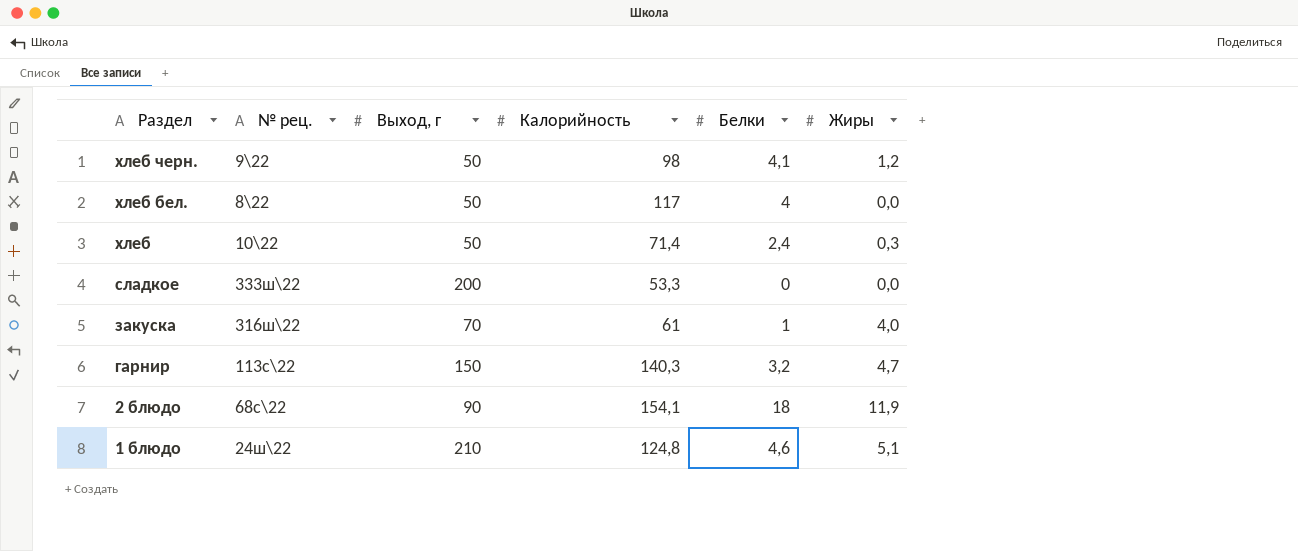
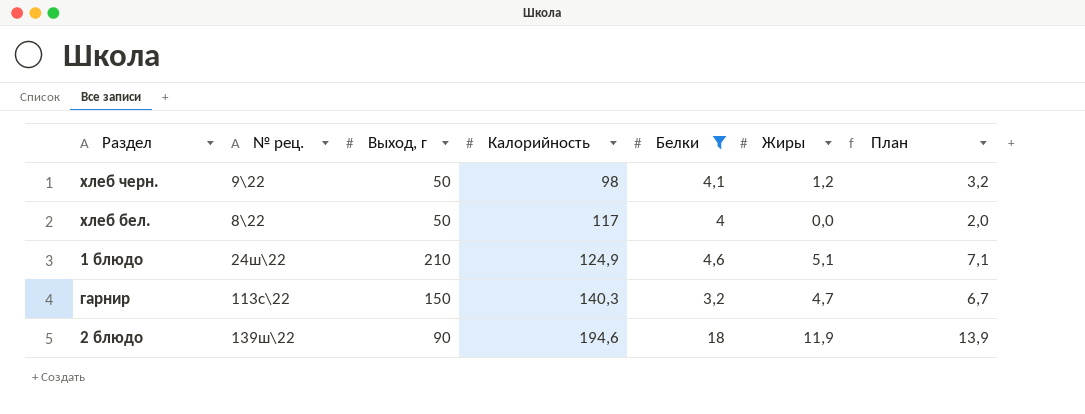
filter: none -> Белки >= 3,2
row order: Раздел descending -> Калорийность ascending
column План | formula: none -> [Жиры] + 2
1 блюдо | Калорийность: 124,8 -> 124,9
2 блюдо | № рец.: 68с\22 -> 139ш\22
2 блюдо | Калорийность: 154,1 -> 194,6

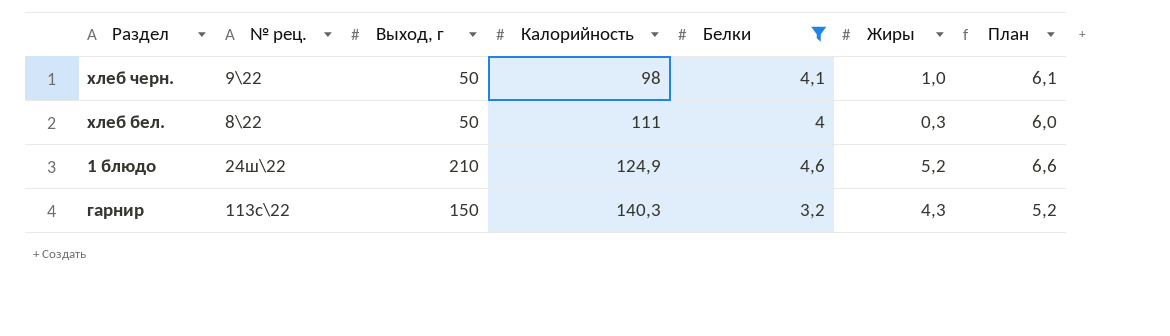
column План | formula: [Жиры] + 2 -> [Белки] + 2
row 2 блюдо: 139ш\22 | 90 | 194,6 | 18 | 11,9 | 13,9 -> none
хлеб черн. | Жиры: 1,2 -> 1,0
хлеб бел. | Калорийность: 117 -> 111
хлеб бел. | Жиры: 0,0 -> 0,3
1 блюдо | Жиры: 5,1 -> 5,2
гарнир | Жиры: 4,7 -> 4,3

